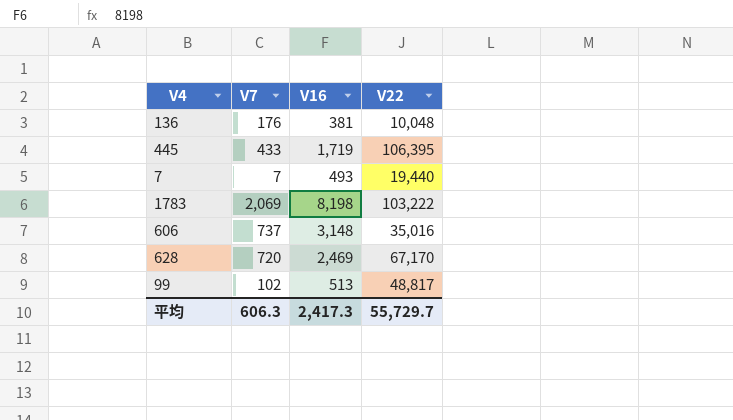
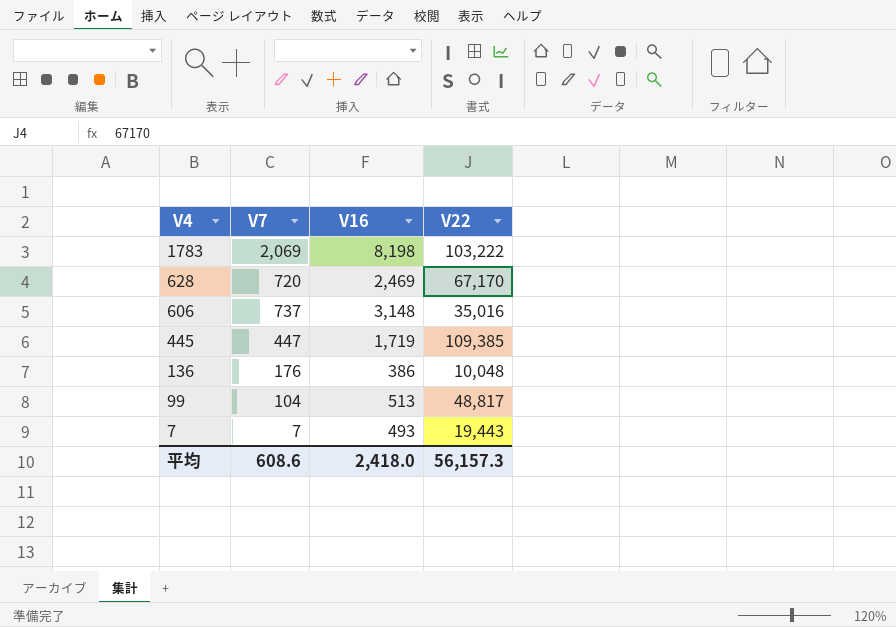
row order: none -> V4 descending
445 | V7: 433 -> 447
445 | V22: 106,395 -> 109,385
136 | V16: 381 -> 386
99 | V7: 102 -> 104
7 | V22: 19,440 -> 19,443
平均 | V7: 606.3 -> 608.6
平均 | V16: 2,417.3 -> 2,418.0
平均 | V22: 55,729.7 -> 56,157.3

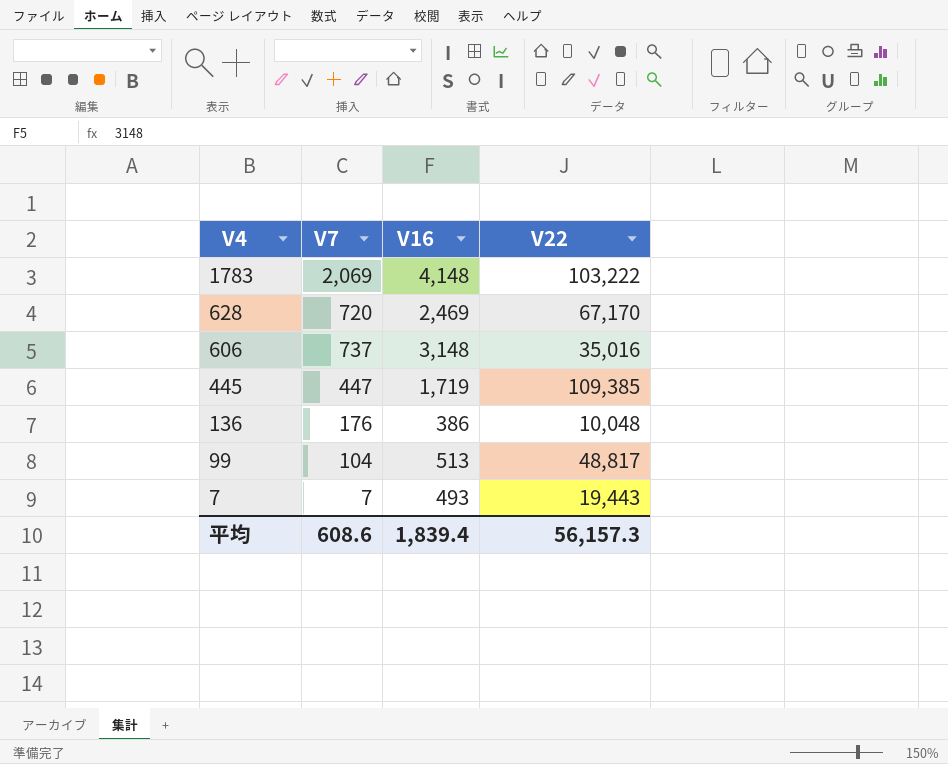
1783 | V16: 8,198 -> 4,148
平均 | V16: 2,418.0 -> 1,839.4

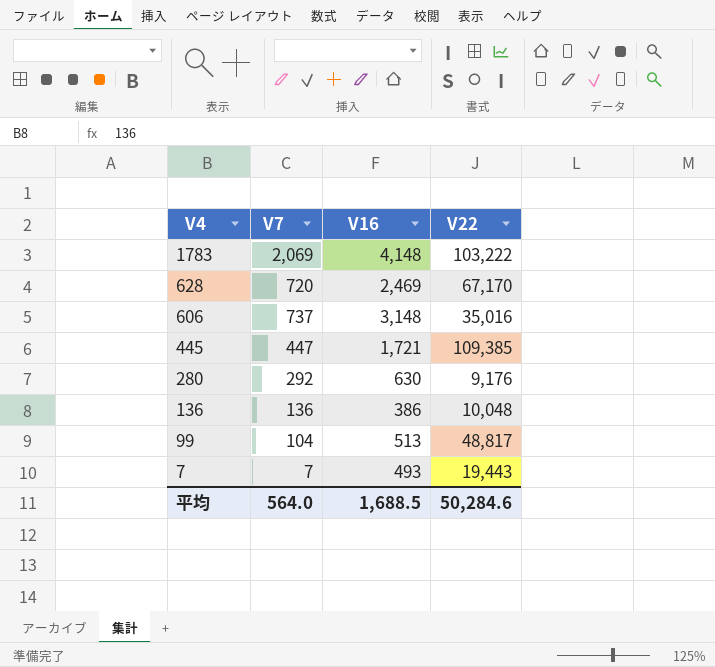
445 | V16: 1,719 -> 1,721
row 280: none -> 292 | 630 | 9,176
136 | V7: 176 -> 136
平均 | V7: 608.6 -> 564.0
平均 | V16: 1,839.4 -> 1,688.5
平均 | V22: 56,157.3 -> 50,284.6

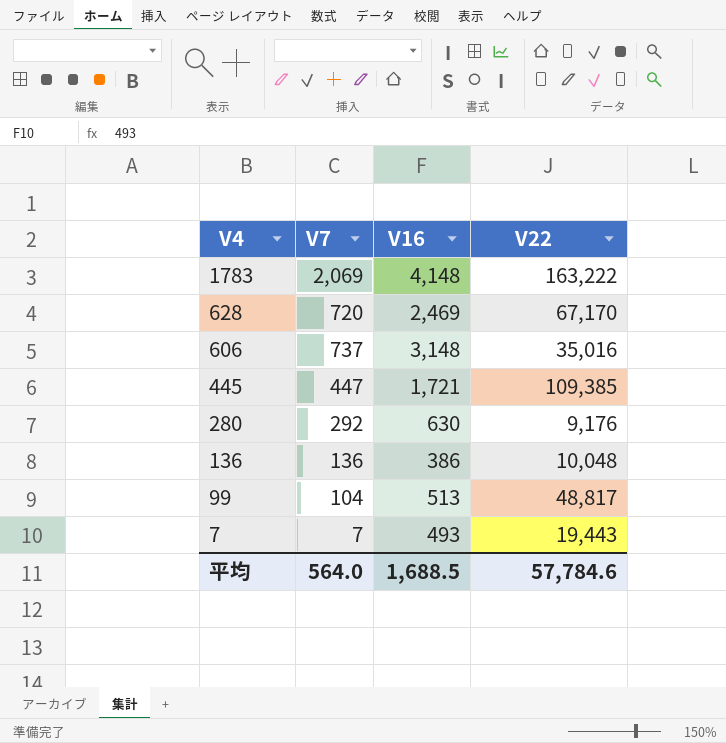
1783 | V22: 103,222 -> 163,222
平均 | V22: 50,284.6 -> 57,784.6

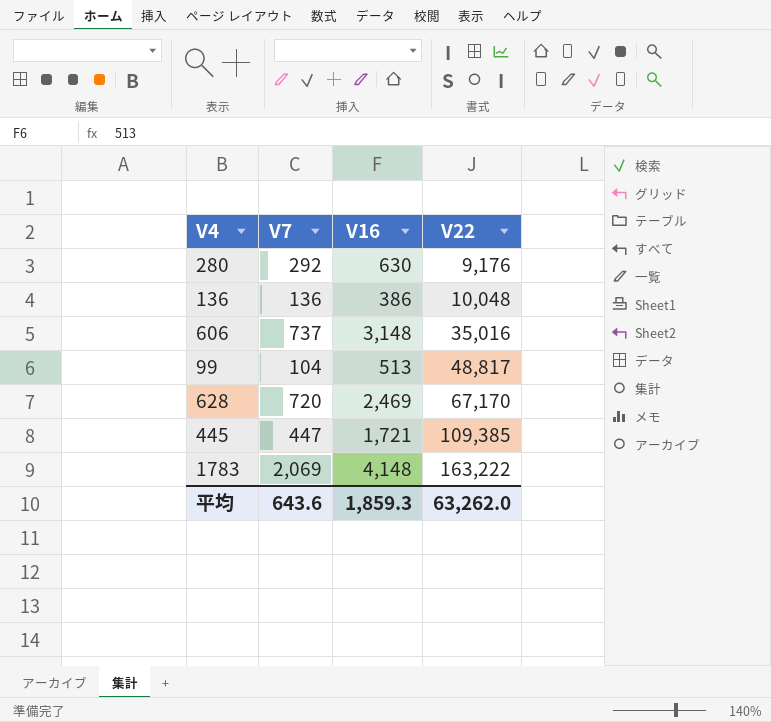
row order: V4 descending -> V22 ascending
row 7: 7 | 493 | 19,443 -> none
平均 | V7: 564.0 -> 643.6
平均 | V16: 1,688.5 -> 1,859.3
平均 | V22: 57,784.6 -> 63,262.0

